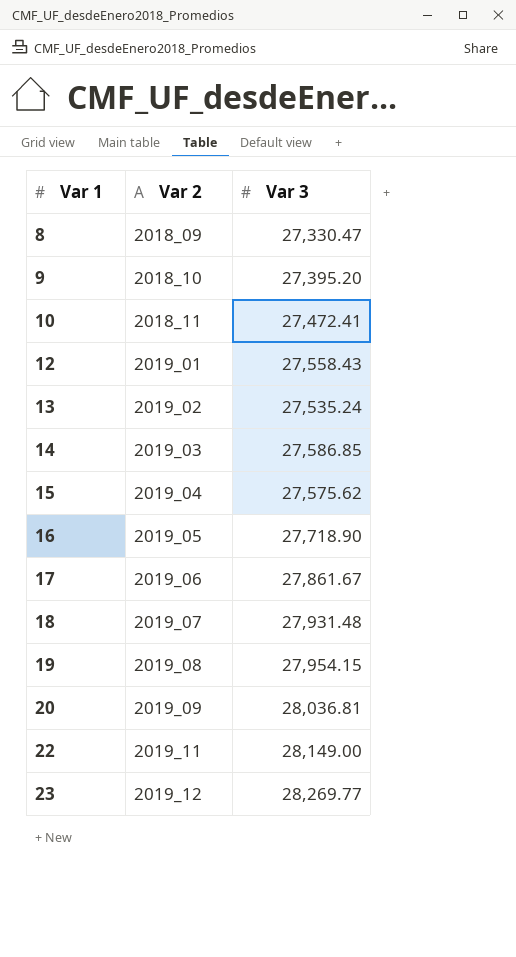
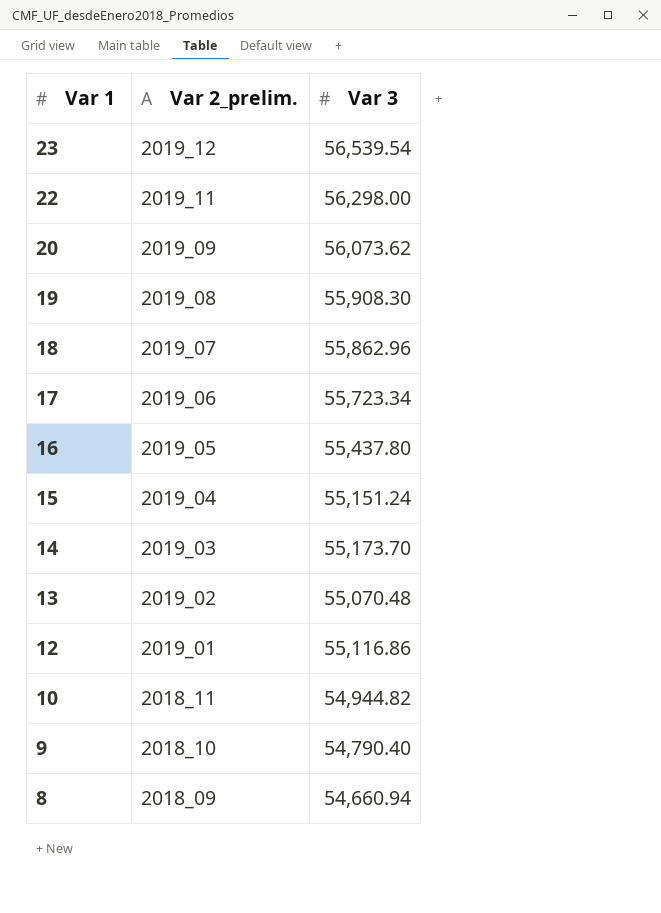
row order: Var 1 ascending -> Var 1 descending
column name: Var 2 -> Var 2_prelim.
23 | Var 3: 28,269.77 -> 56,539.54
22 | Var 3: 28,149.00 -> 56,298.00
20 | Var 3: 28,036.81 -> 56,073.62
19 | Var 3: 27,954.15 -> 55,908.30
18 | Var 3: 27,931.48 -> 55,862.96
17 | Var 3: 27,861.67 -> 55,723.34
16 | Var 3: 27,718.90 -> 55,437.80
15 | Var 3: 27,575.62 -> 55,151.24
14 | Var 3: 27,586.85 -> 55,173.70
13 | Var 3: 27,535.24 -> 55,070.48
12 | Var 3: 27,558.43 -> 55,116.86
10 | Var 3: 27,472.41 -> 54,944.82
9 | Var 3: 27,395.20 -> 54,790.40
8 | Var 3: 27,330.47 -> 54,660.94

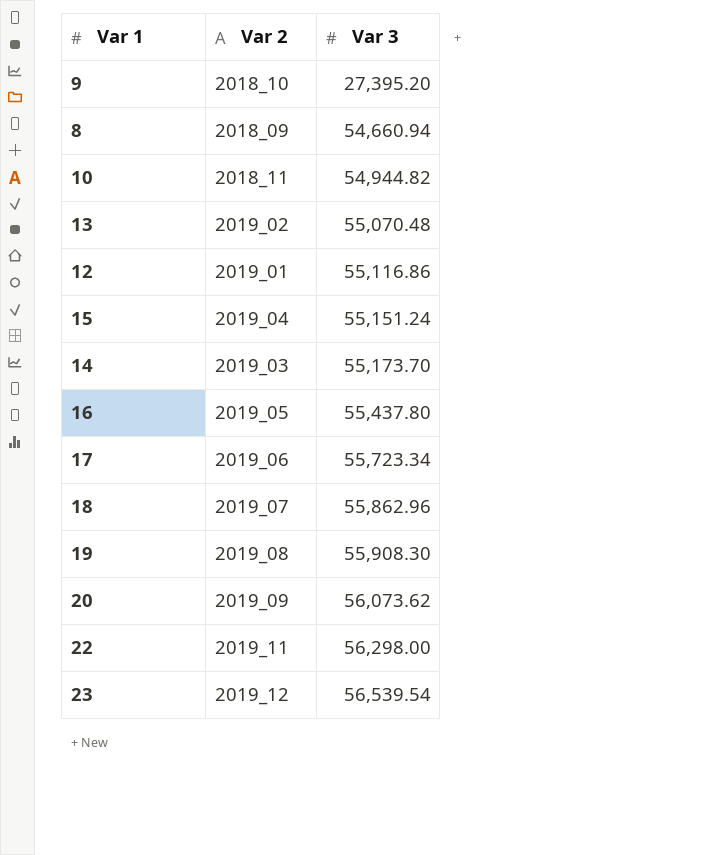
row order: Var 1 descending -> Var 3 ascending
column name: Var 2_prelim. -> Var 2
9 | Var 3: 54,790.40 -> 27,395.20

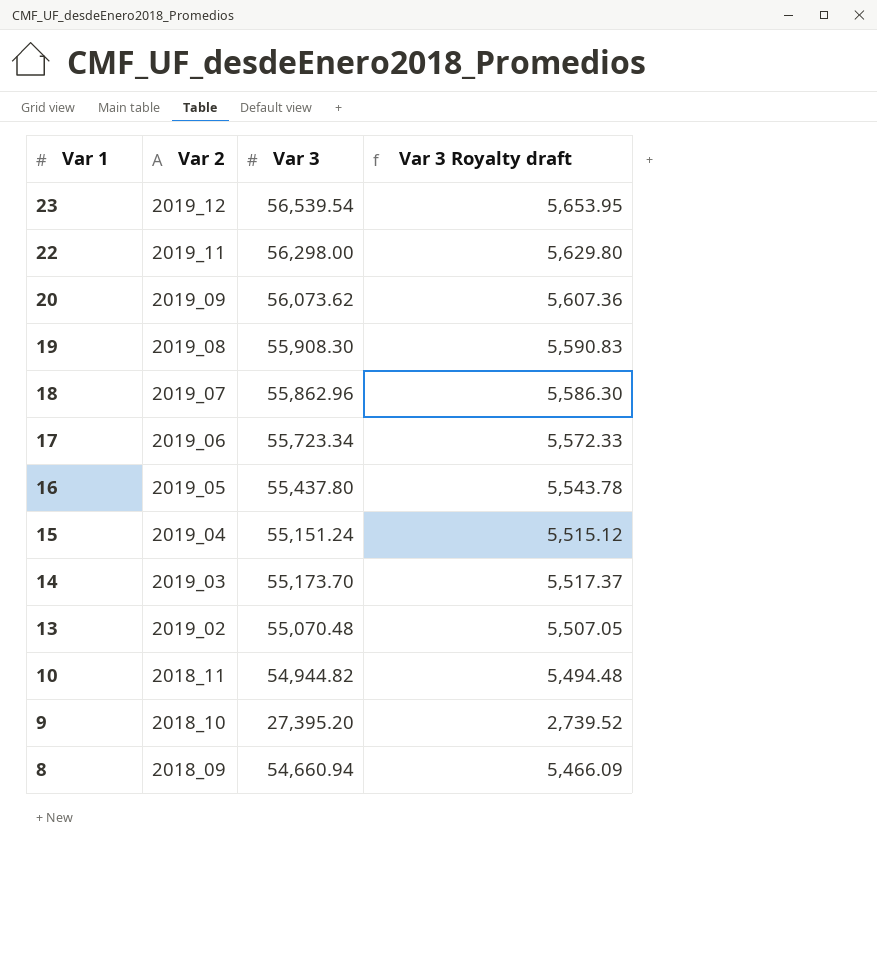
row order: Var 3 ascending -> Var 1 descending
column Var 3 Royalty draft | formula: none -> [Var 3] * 0.1
row 12: 2019_01 | 55,116.86 -> none

